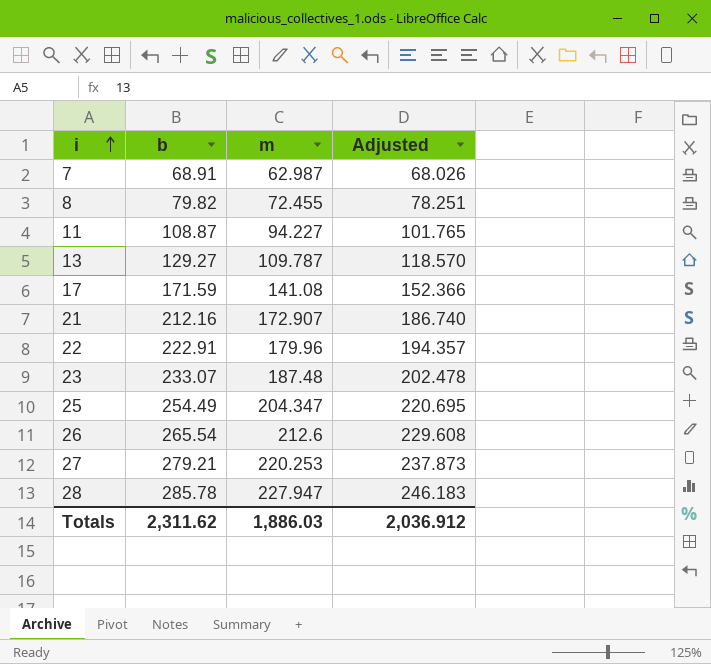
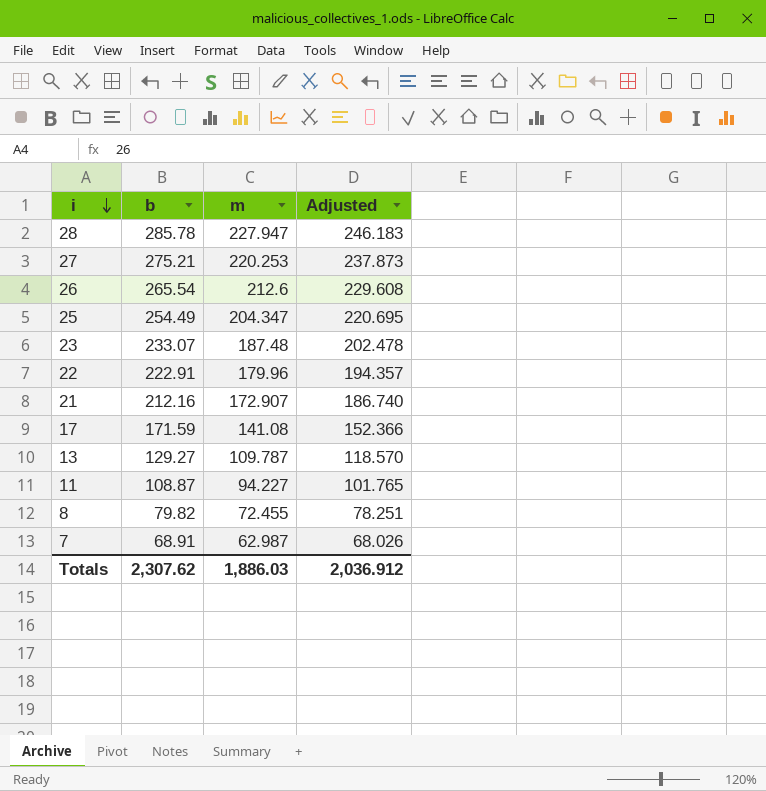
row order: i ascending -> i descending
27 | b: 279.21 -> 275.21
Totals | b: 2,311.62 -> 2,307.62

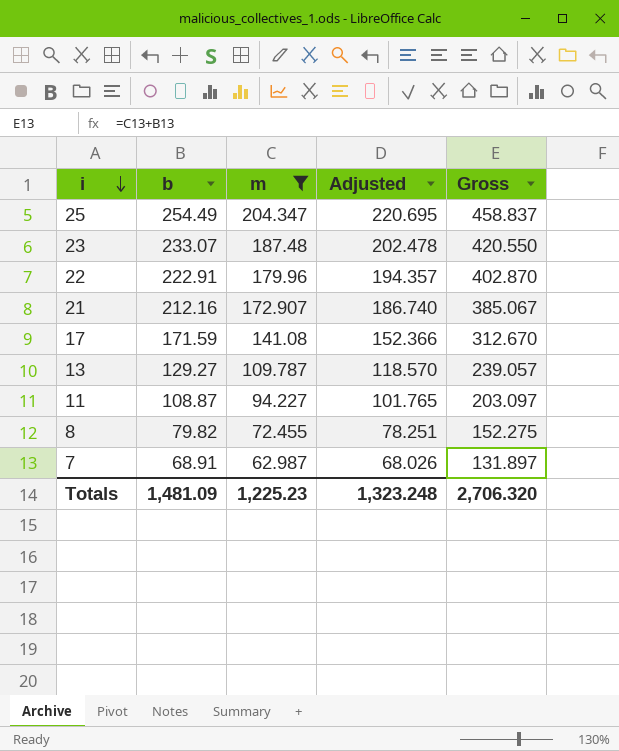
filter: none -> m <= 204.347
column Gross | formula: none -> [b] + [m]
Totals | b: 2,307.62 -> 1,481.09
Totals | m: 1,886.03 -> 1,225.23
Totals | Adjusted: 2,036.912 -> 1,323.248

